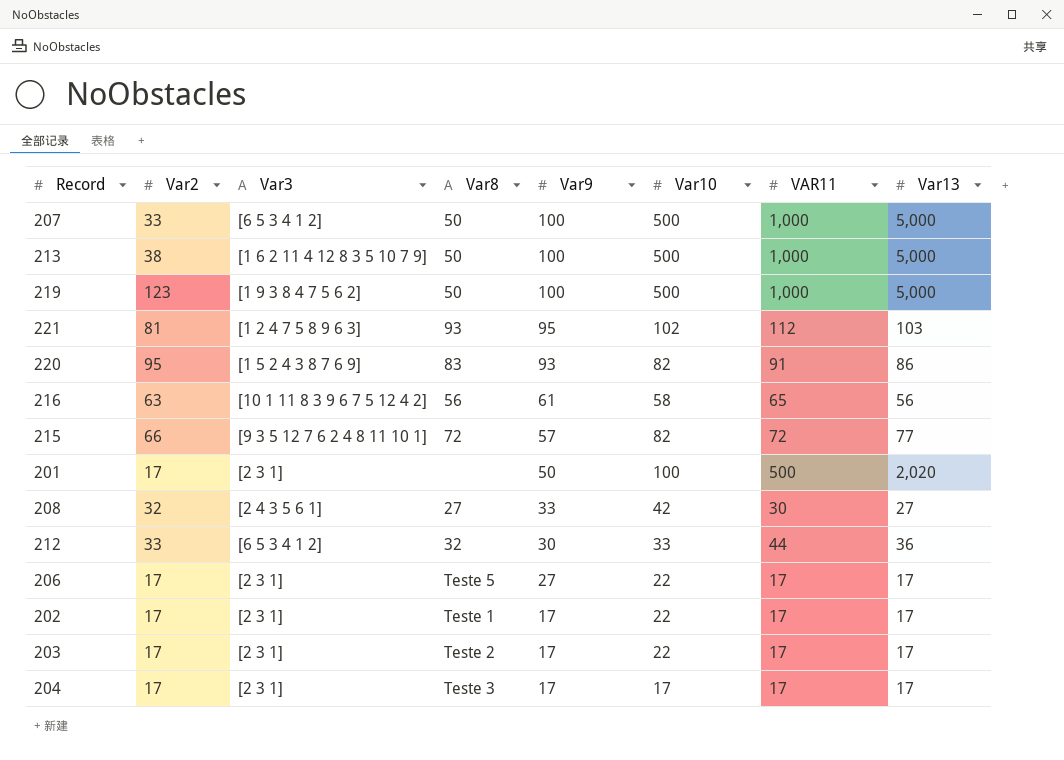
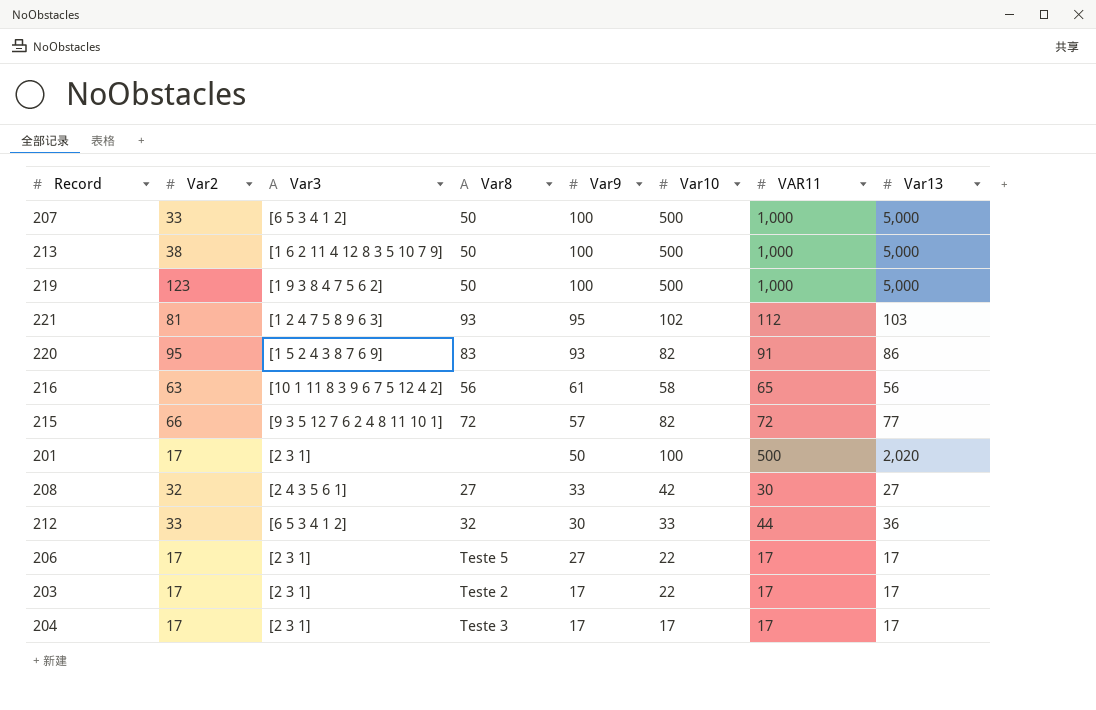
row 202: 17 | [2 3 1] | Teste 1 | 17 | 22 | 17 | 17 -> none

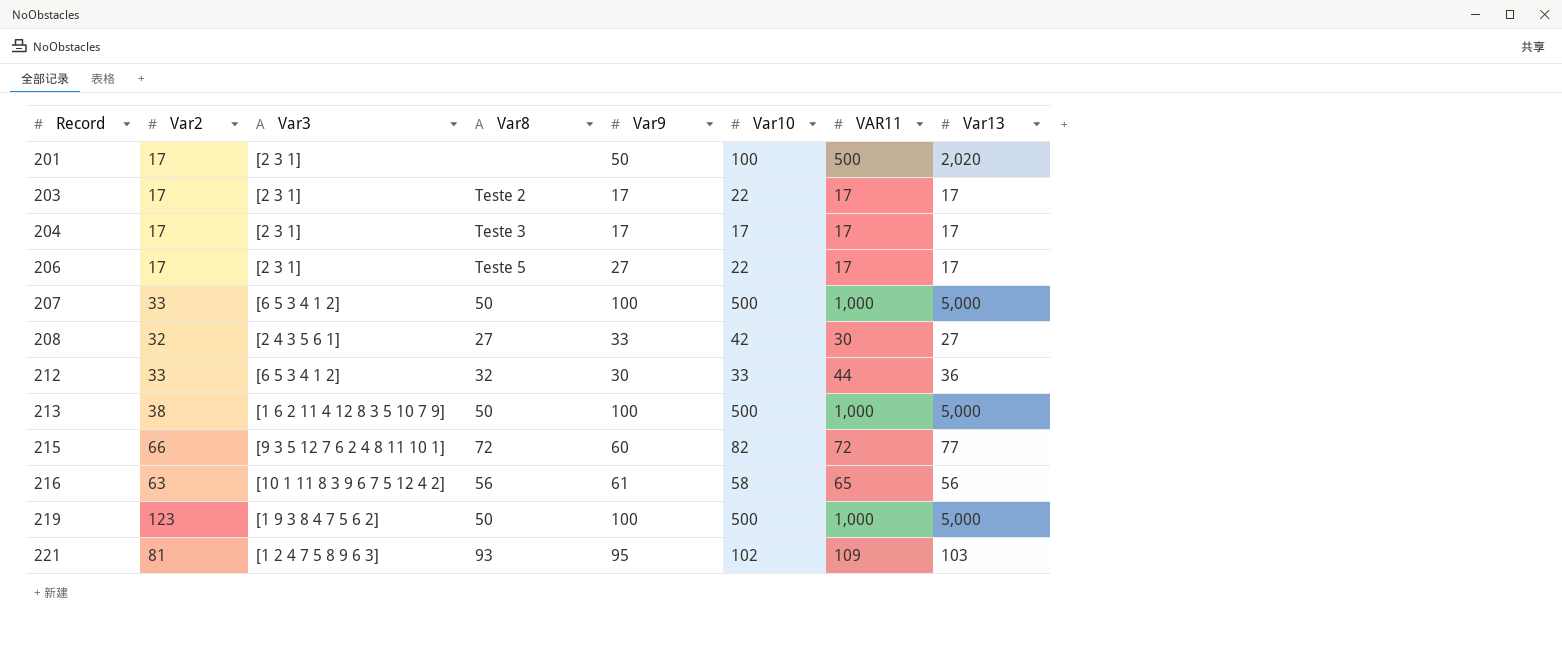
row order: Var9 descending -> Record ascending
row 220: 95 | [1 5 2 4 3 8 7 6 9] | 83 | 93 | 82 | 91 | 86 -> none
215 | Var9: 57 -> 60
221 | VAR11: 112 -> 109

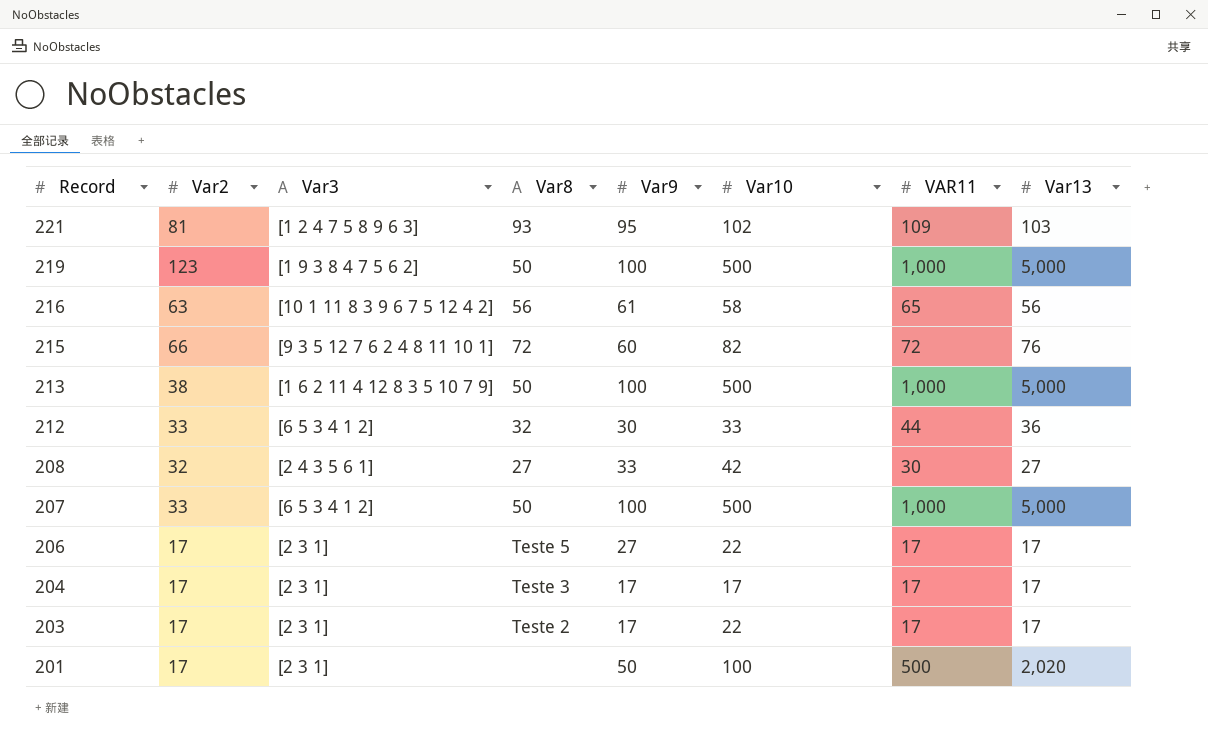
row order: Record ascending -> Record descending
215 | Var13: 77 -> 76

